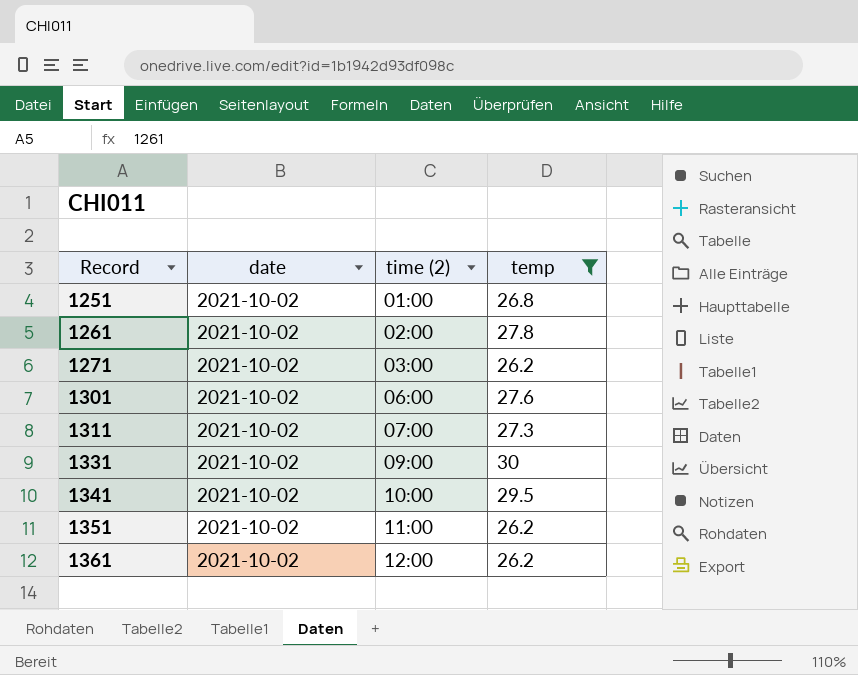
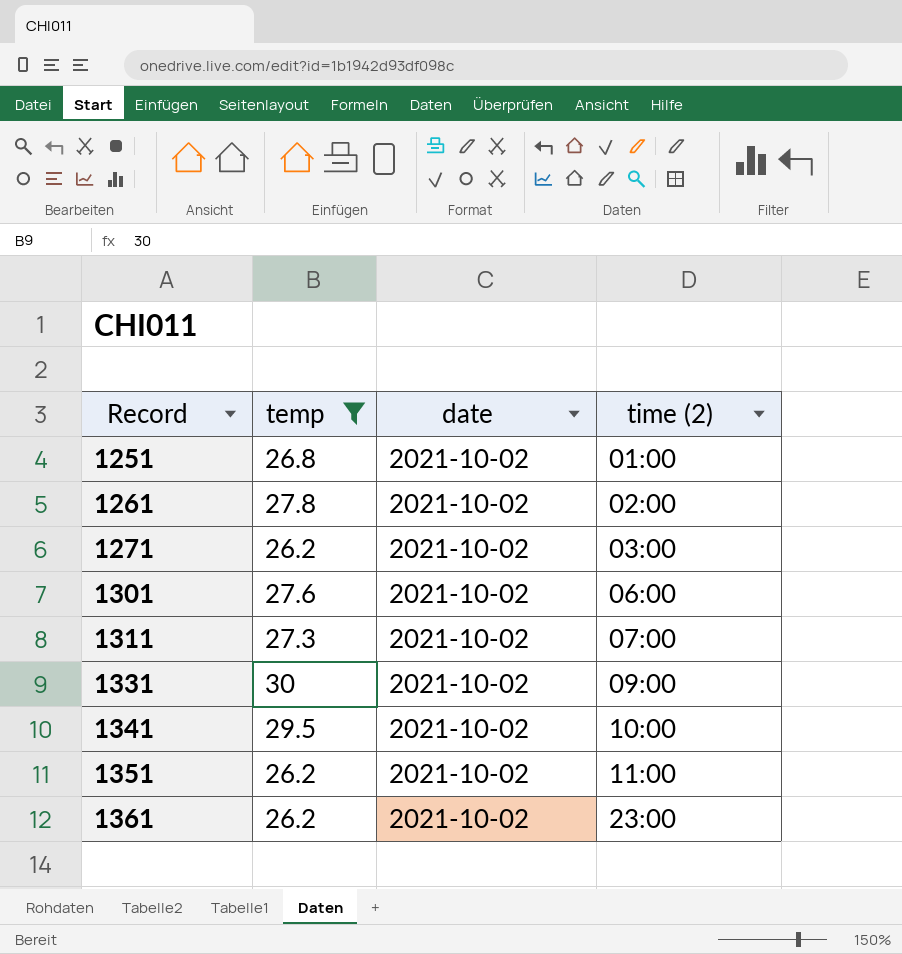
column temp | position: 4 -> 2
1361 | time (2): 12:00 -> 23:00

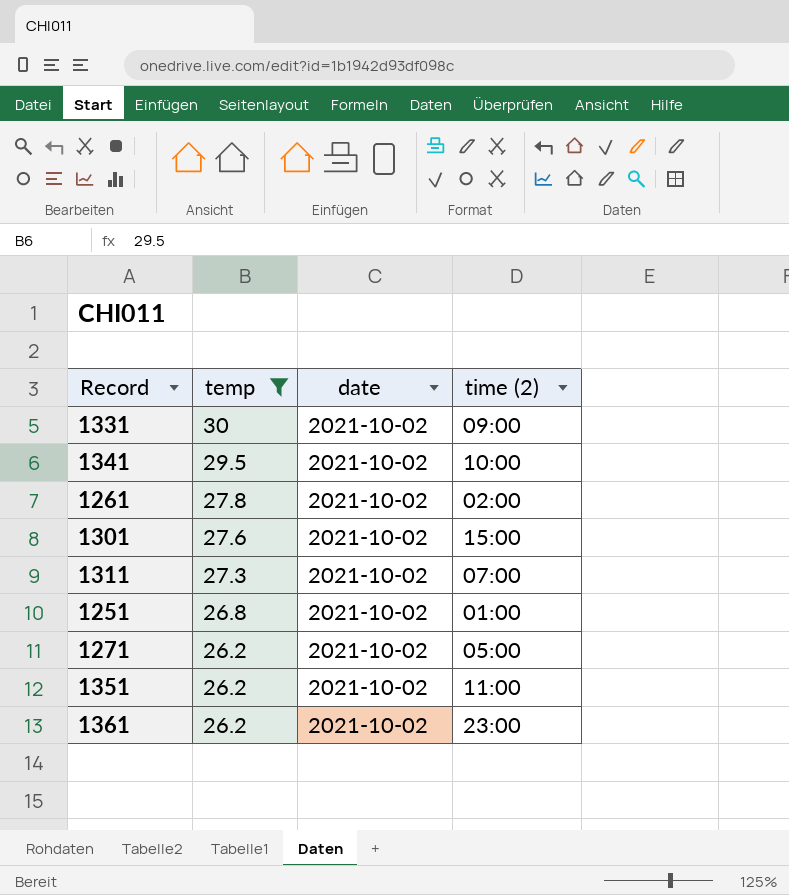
row order: Record ascending -> temp descending
1301 | time (2): 06:00 -> 15:00
1271 | time (2): 03:00 -> 05:00

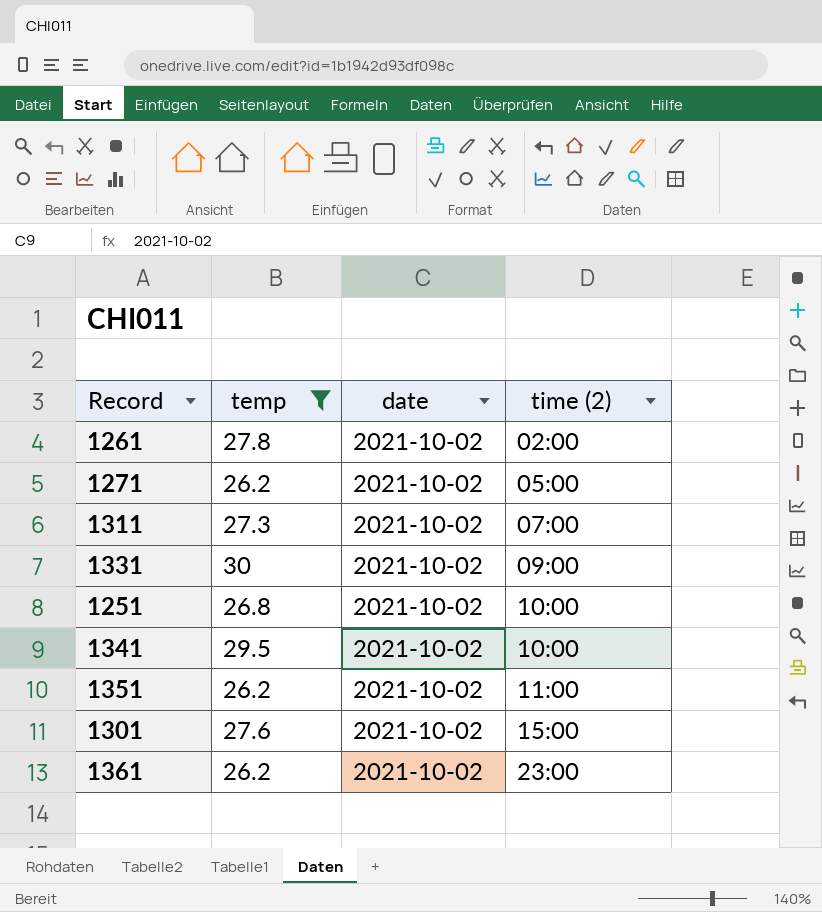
row order: temp descending -> time (2) ascending
1251 | time (2): 01:00 -> 10:00

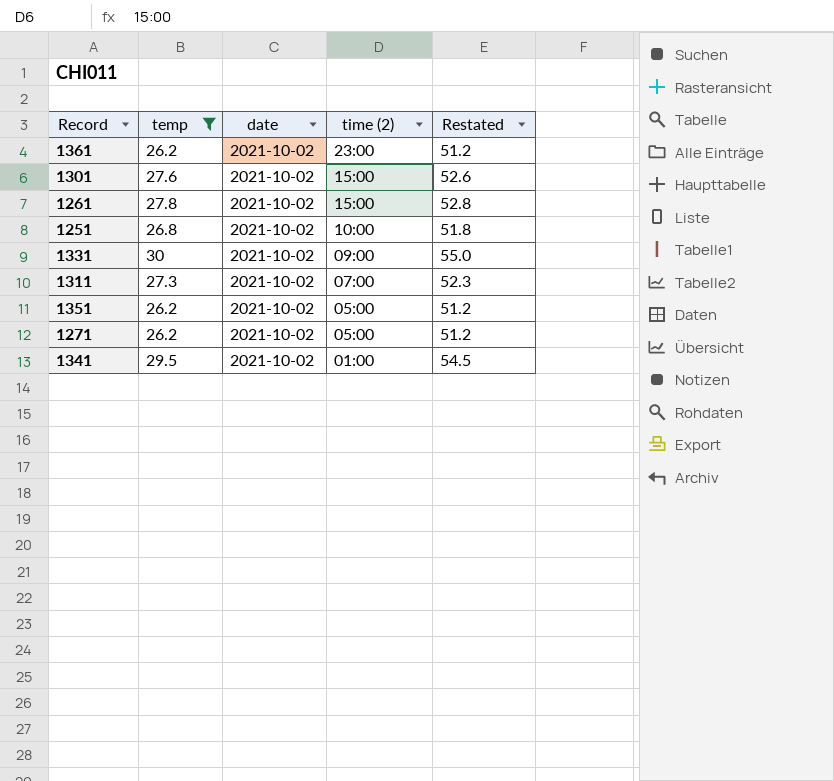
row order: time (2) ascending -> time (2) descending
column Restated | formula: none -> [temp] + 25
1261 | time (2): 02:00 -> 15:00
1351 | time (2): 11:00 -> 05:00
1341 | time (2): 10:00 -> 01:00

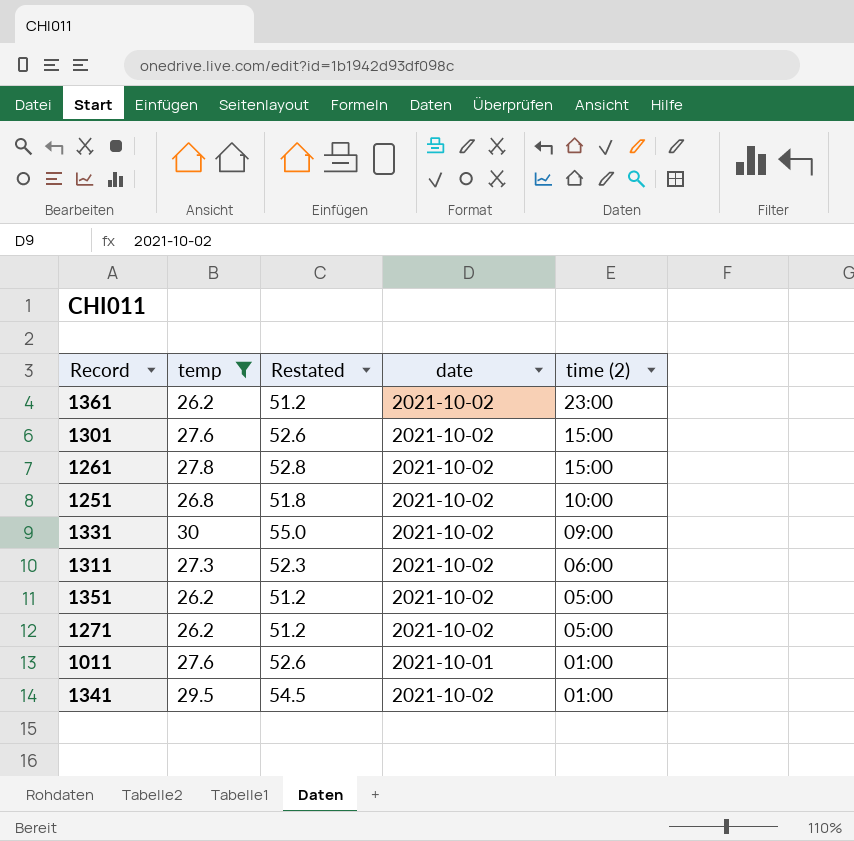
column Restated | position: 5 -> 3
1311 | time (2): 07:00 -> 06:00
row 1011: none -> 27.6 | 52.6 | 2021-10-01 | 01:00

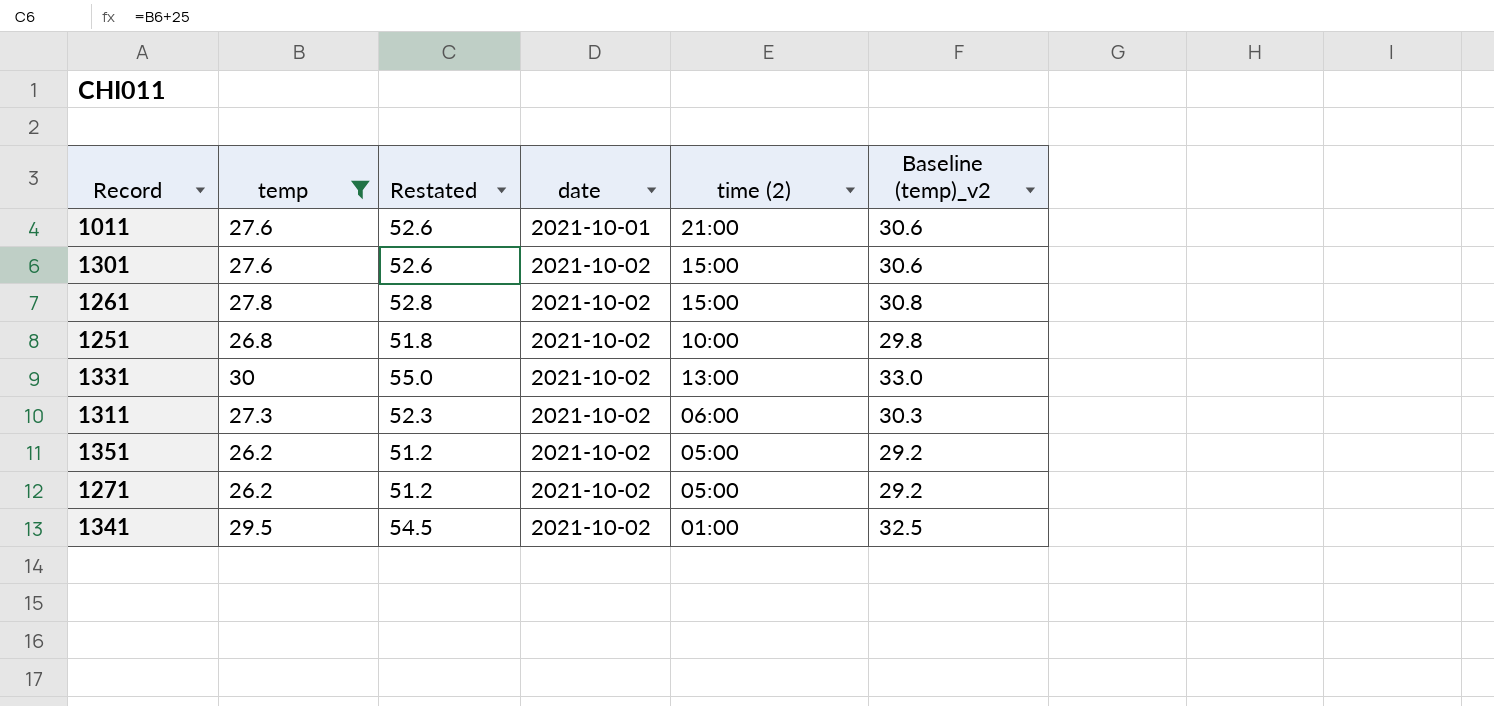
row order: time (2) descending -> date ascending
column Baseline (temp)_v2 | formula: none -> [temp] + 3
row 1361: 26.2 | 51.2 | 2021-10-02 | 23:00 -> none
1011 | time (2): 01:00 -> 21:00
1331 | time (2): 09:00 -> 13:00

